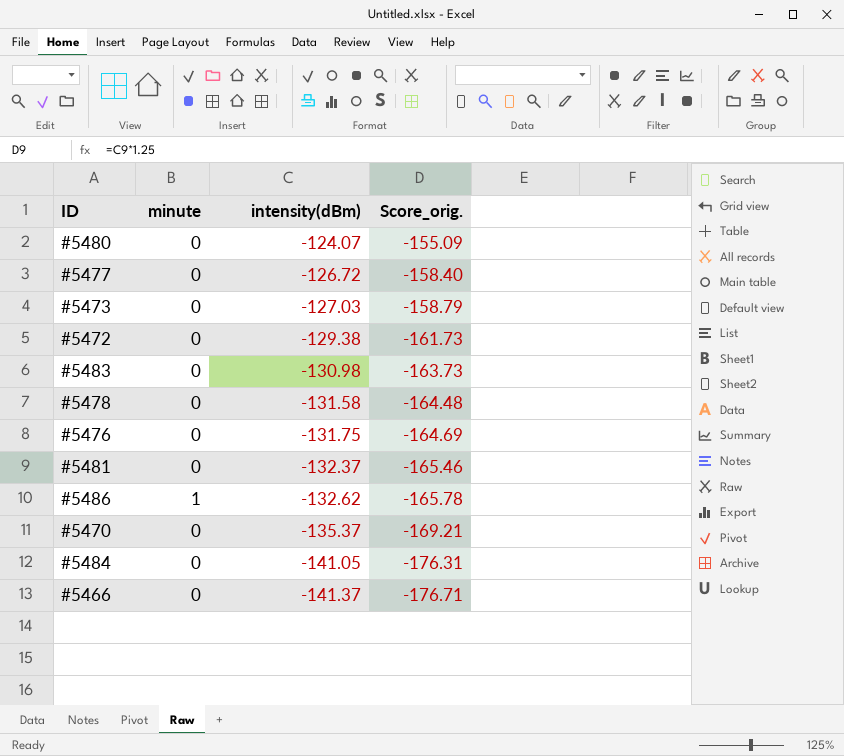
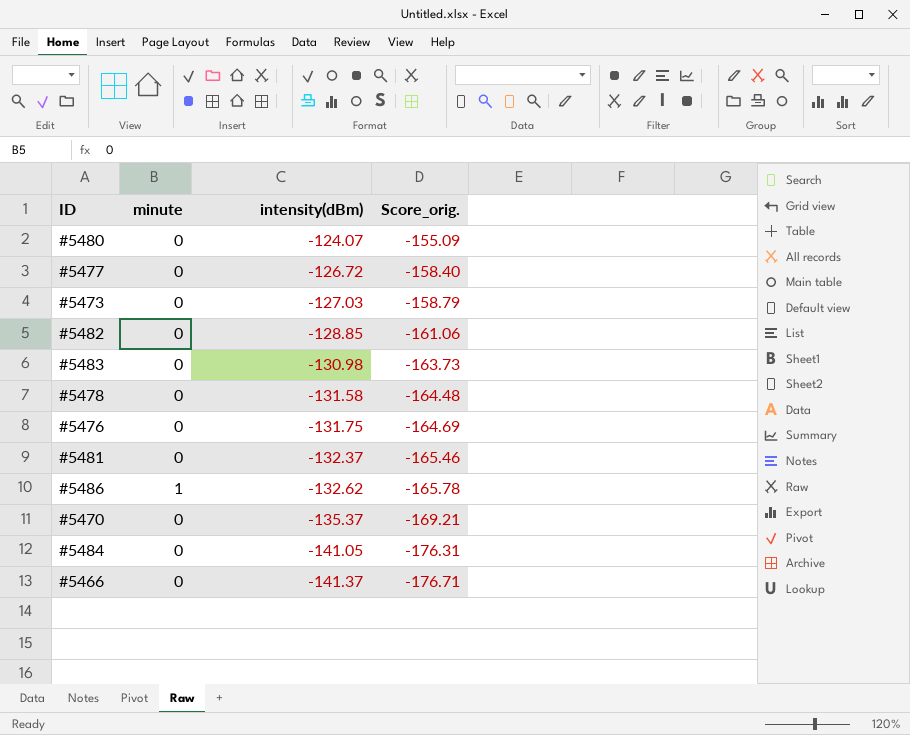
row #5472: 0 | -129.38 | -161.73 -> none
row #5482: none -> 0 | -128.85 | -161.06

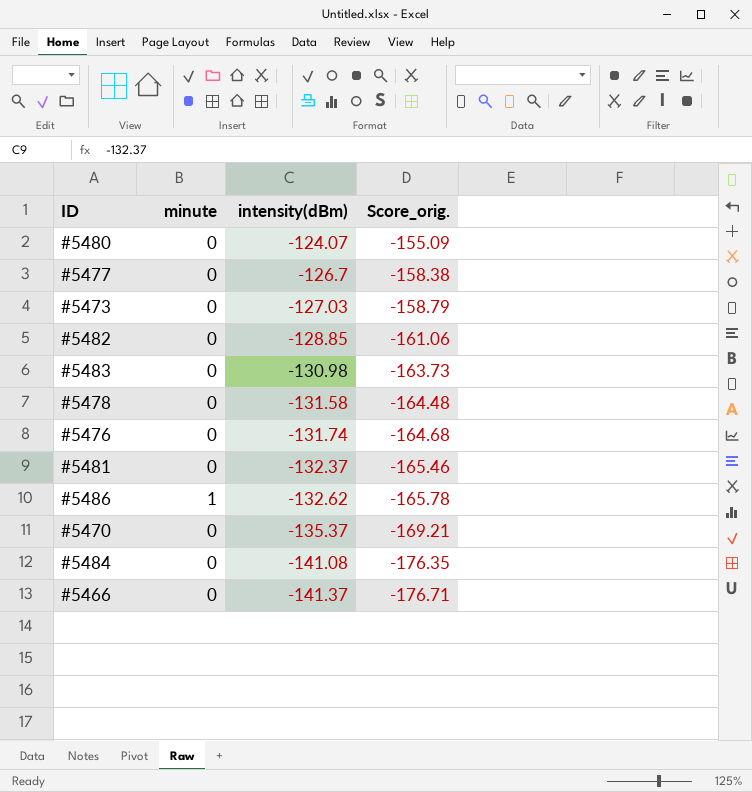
#5477 | intensity(dBm): -126.72 -> -126.7
#5477 | Score_orig.: -158.40 -> -158.38
#5476 | intensity(dBm): -131.75 -> -131.74
#5476 | Score_orig.: -164.69 -> -164.68
#5484 | intensity(dBm): -141.05 -> -141.08
#5484 | Score_orig.: -176.31 -> -176.35

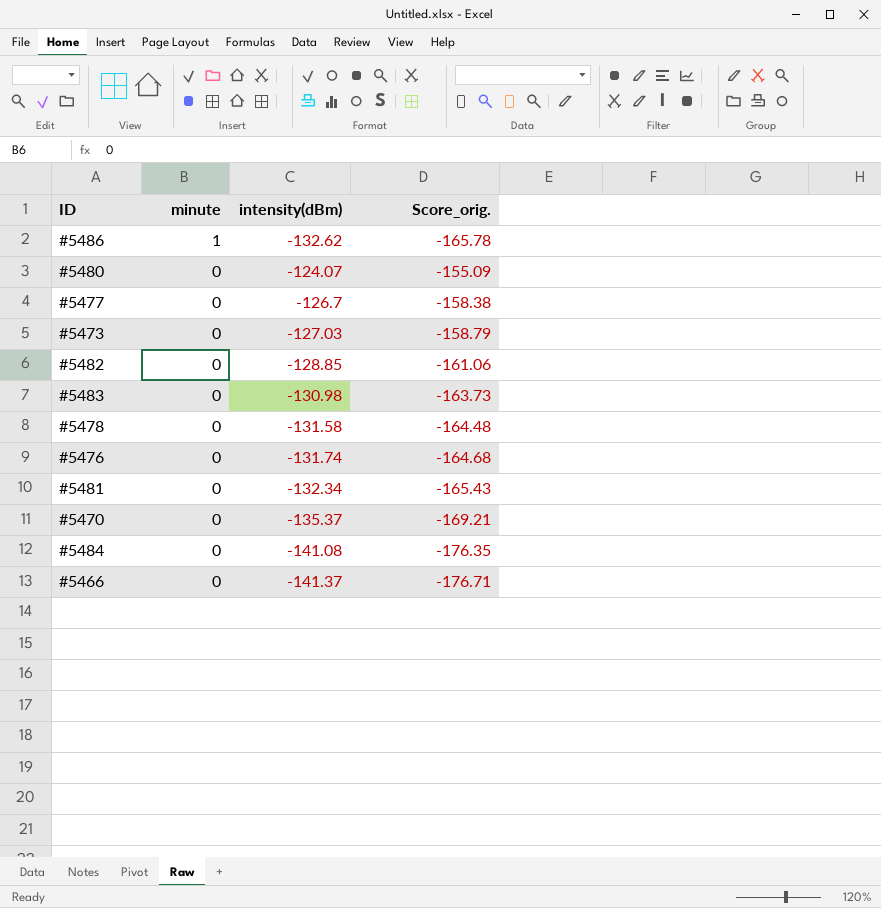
row order: intensity(dBm) descending -> minute descending
#5481 | intensity(dBm): -132.37 -> -132.34
#5481 | Score_orig.: -165.46 -> -165.43

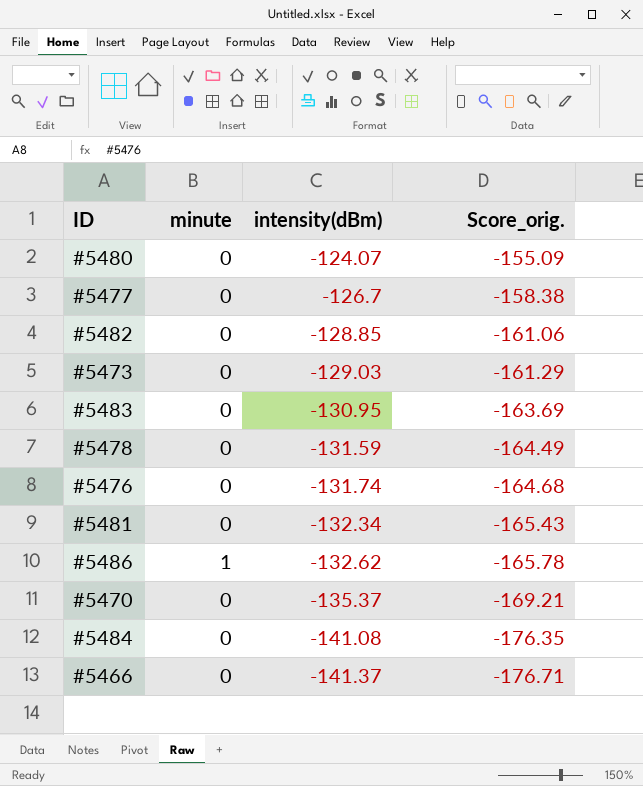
row order: minute descending -> intensity(dBm) descending
#5473 | intensity(dBm): -127.03 -> -129.03
#5473 | Score_orig.: -158.79 -> -161.29
#5483 | intensity(dBm): -130.98 -> -130.95
#5483 | Score_orig.: -163.73 -> -163.69
#5478 | intensity(dBm): -131.58 -> -131.59
#5478 | Score_orig.: -164.48 -> -164.49

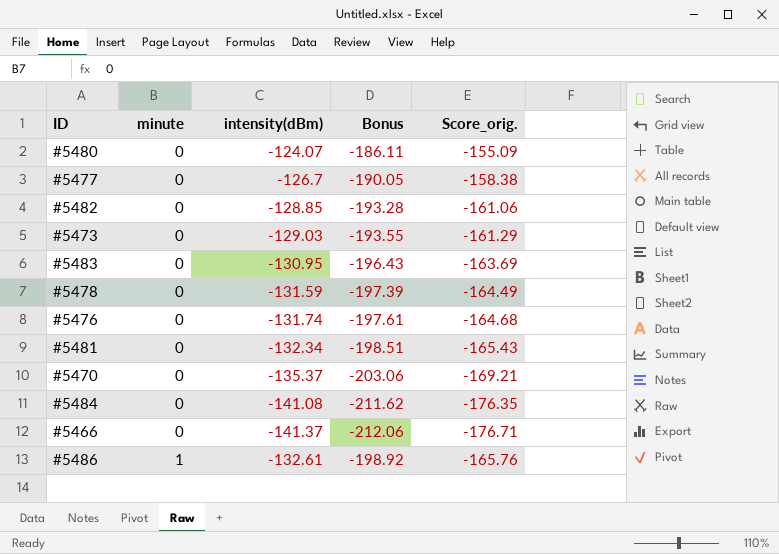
row order: intensity(dBm) descending -> minute ascending
column Bonus | formula: none -> [intensity(dBm)] * 1.5
#5486 | intensity(dBm): -132.62 -> -132.61
#5486 | Score_orig.: -165.78 -> -165.76

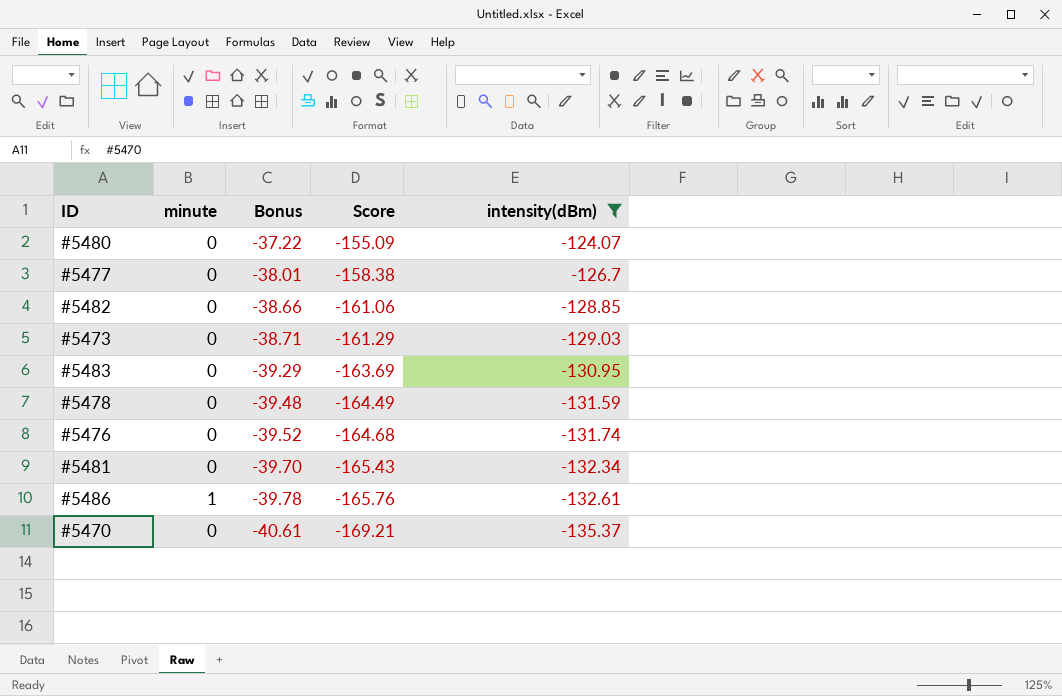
filter: none -> intensity(dBm) >= -135.37
row order: minute ascending -> Bonus descending
column Bonus | formula: [intensity(dBm)] * 1.5 -> [intensity(dBm)] * 0.3
column name: Score_orig. -> Score
column intensity(dBm) | position: 3 -> 5

